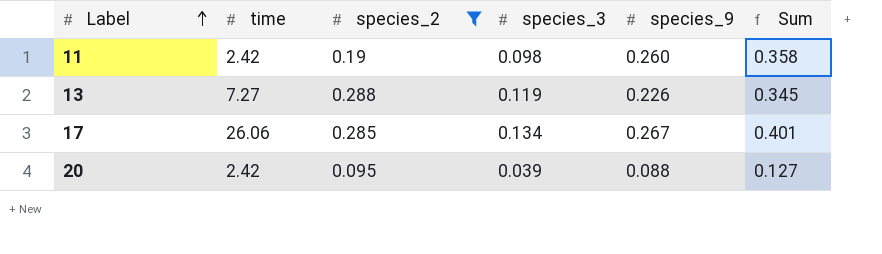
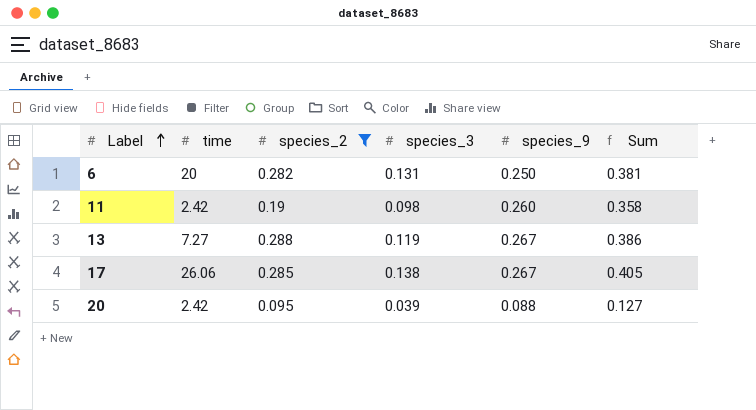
row 6: none -> 20 | 0.282 | 0.131 | 0.250 | 0.381
13 | species_9: 0.226 -> 0.267
13 | Sum: 0.345 -> 0.386
17 | species_3: 0.134 -> 0.138
17 | Sum: 0.401 -> 0.405

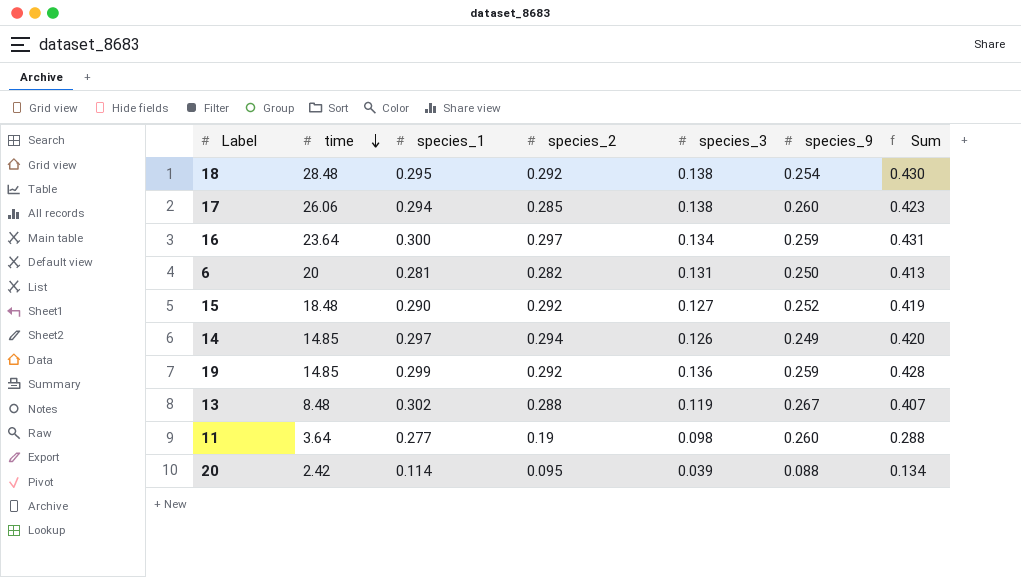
filter: species_2 <= 0.288 -> none
row order: Label ascending -> time descending
column species_1 | position: none -> 3
column Sum | formula: [species_3] + [species_9] -> [species_2] + [species_3]
17 | species_9: 0.267 -> 0.260
13 | time: 7.27 -> 8.48
11 | time: 2.42 -> 3.64

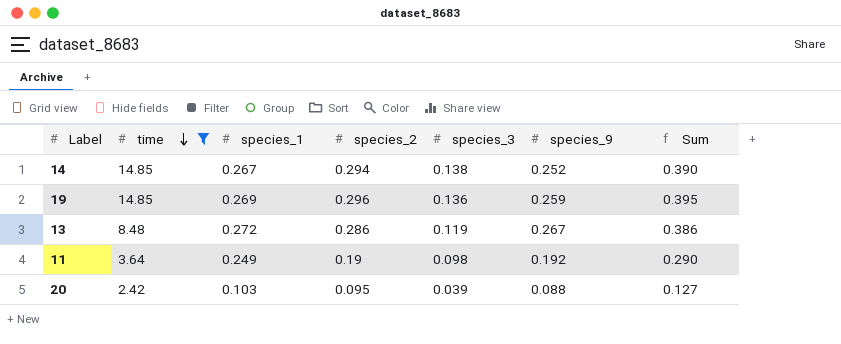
filter: none -> time <= 14.85
column Sum | formula: [species_2] + [species_3] -> [species_3] + [species_9]
14 | species_1: 0.297 -> 0.267
14 | species_3: 0.126 -> 0.138
14 | species_9: 0.249 -> 0.252
19 | species_1: 0.299 -> 0.269
19 | species_2: 0.292 -> 0.296
13 | species_1: 0.302 -> 0.272
13 | species_2: 0.288 -> 0.286
11 | species_1: 0.277 -> 0.249
11 | species_9: 0.260 -> 0.192
20 | species_1: 0.114 -> 0.103

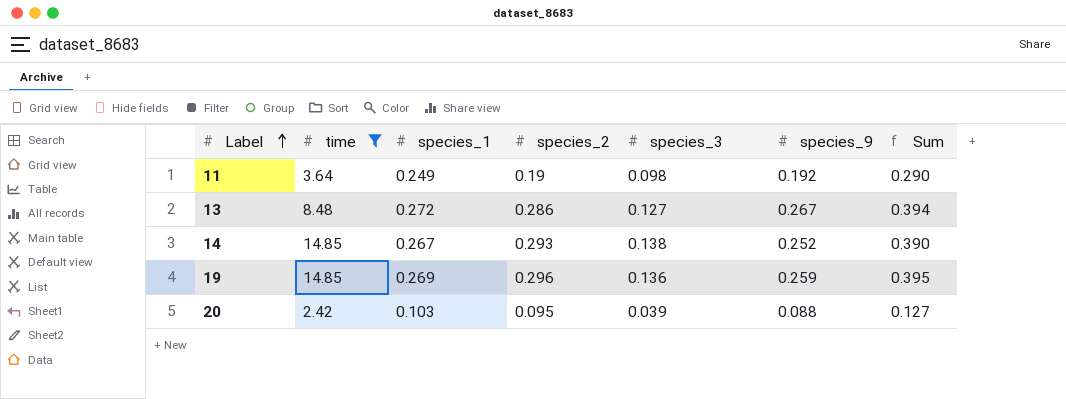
row order: time descending -> Label ascending
13 | species_3: 0.119 -> 0.127
13 | Sum: 0.386 -> 0.394
14 | species_2: 0.294 -> 0.293

